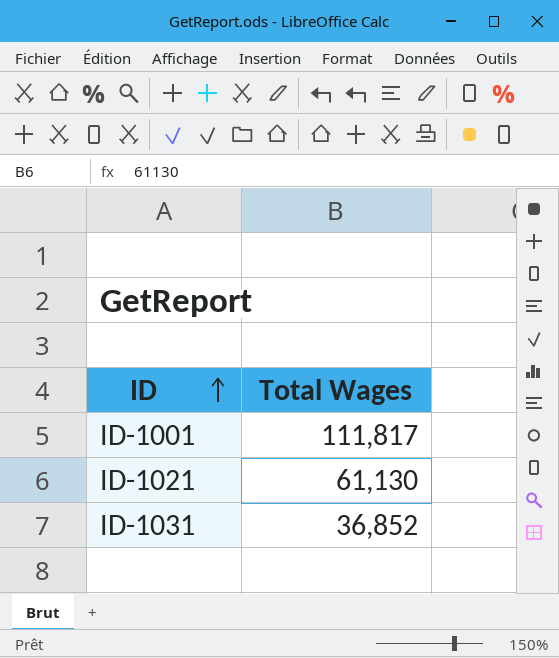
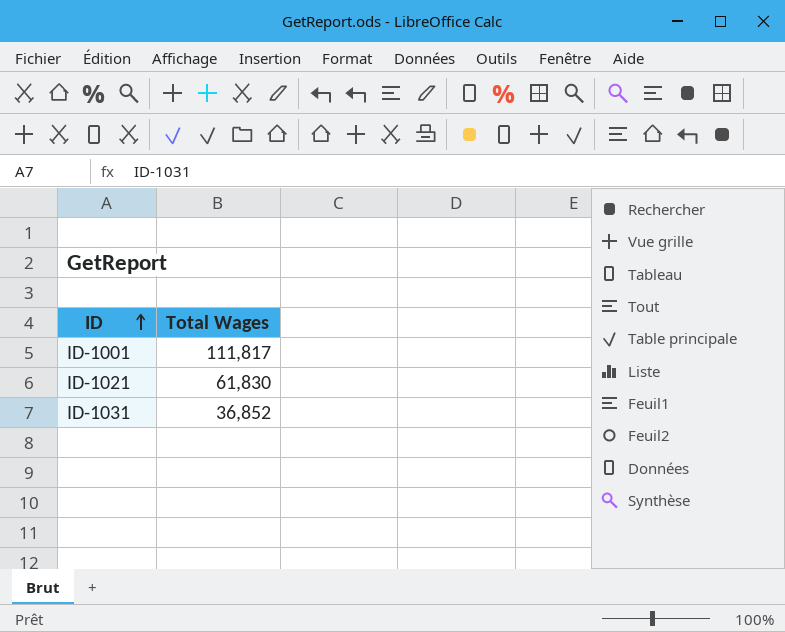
ID-1021 | Total Wages: 61,130 -> 61,830

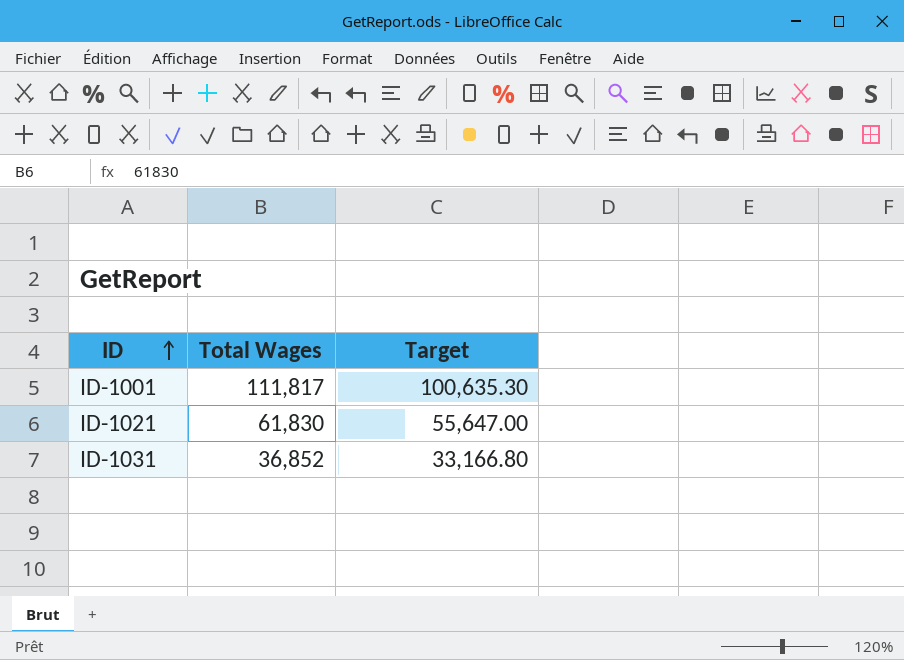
column Target | formula: none -> [Total Wages] * 0.9

